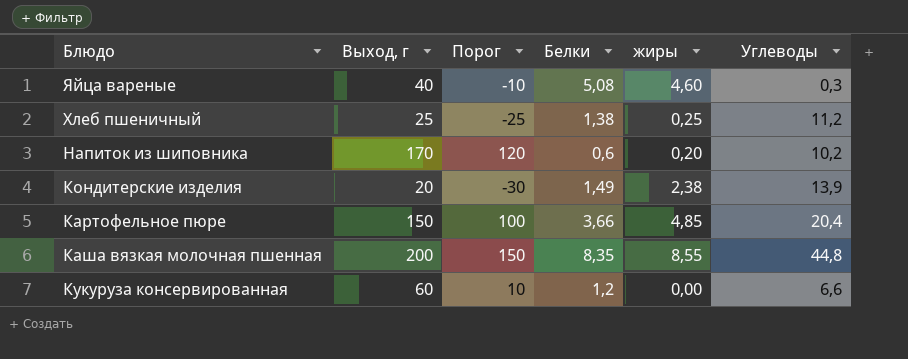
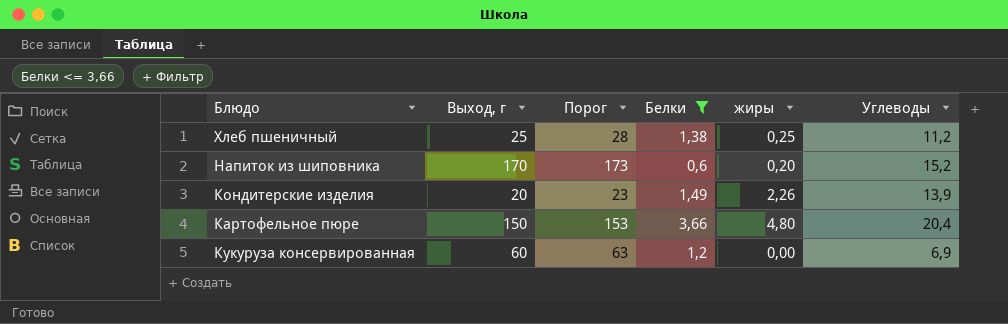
filter: none -> Белки <= 3,66
column Порог | formula: [Выход, г] - 50 -> [Выход, г] + 3
Напиток из шиповника | Углеводы: 10,2 -> 15,2
Кондитерские изделия | жиры: 2,38 -> 2,26
Картофельное пюре | жиры: 4,85 -> 4,80
Кукуруза консервированная | Углеводы: 6,6 -> 6,9

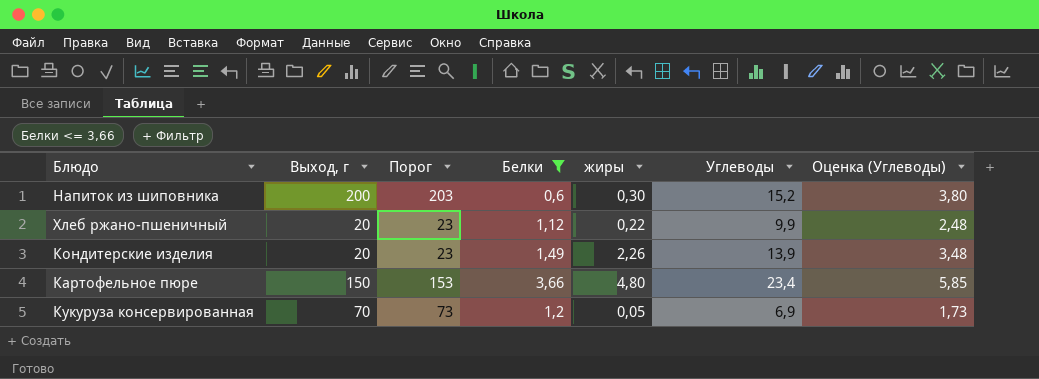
column Оценка (Углеводы) | formula: none -> [Углеводы] * 0,25
row Хлеб пшеничный: 25 | 28 | 1,38 | 0,25 | 11,2 -> none
Напиток из шиповника | Выход, г: 170 -> 200
Напиток из шиповника | Порог: 173 -> 203
Напиток из шиповника | жиры: 0,20 -> 0,30
row Хлеб ржано-пшеничный: none -> 20 | 23 | 1,12 | 0,22 | 9,9 | 2,48
Картофельное пюре | Углеводы: 20,4 -> 23,4
Кукуруза консервированная | Выход, г: 60 -> 70
Кукуруза консервированная | Порог: 63 -> 73
Кукуруза консервированная | жиры: 0,00 -> 0,05

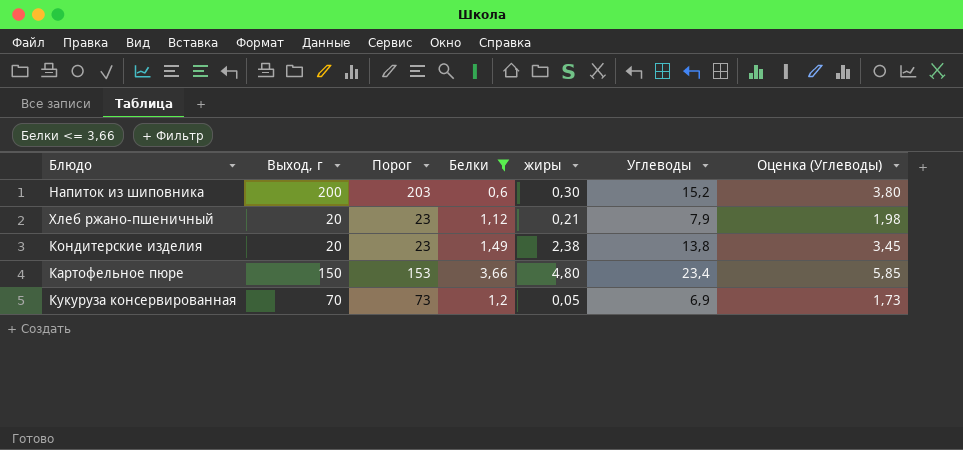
Хлеб ржано-пшеничный | жиры: 0,22 -> 0,21
Хлеб ржано-пшеничный | Углеводы: 9,9 -> 7,9
Хлеб ржано-пшеничный | Оценка (Углеводы): 2,48 -> 1,98
Кондитерские изделия | жиры: 2,26 -> 2,38
Кондитерские изделия | Углеводы: 13,9 -> 13,8
Кондитерские изделия | Оценка (Углеводы): 3,48 -> 3,45

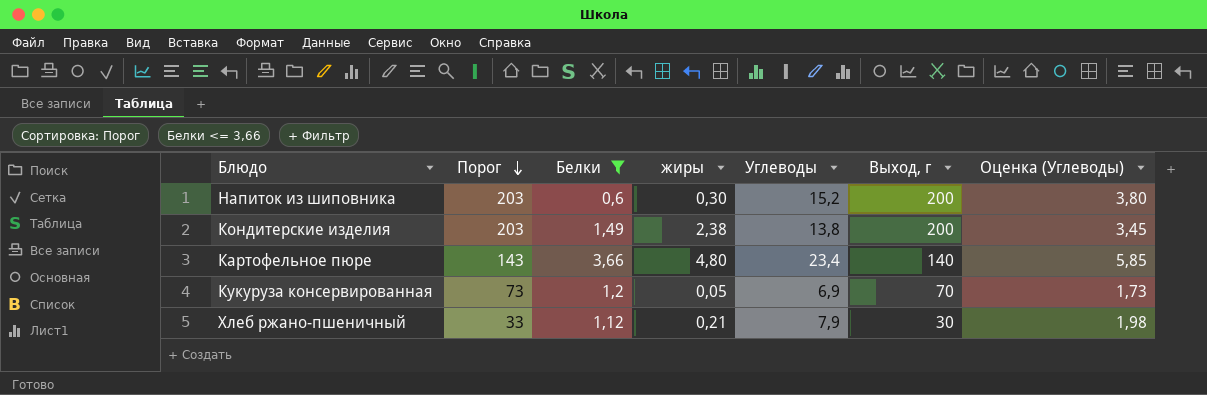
row order: none -> Порог descending
column Выход, г | position: 2 -> 6
Кондитерские изделия | Порог: 23 -> 203
Кондитерские изделия | Выход, г: 20 -> 200
Картофельное пюре | Порог: 153 -> 143
Картофельное пюре | Выход, г: 150 -> 140
Хлеб ржано-пшеничный | Порог: 23 -> 33
Хлеб ржано-пшеничный | Выход, г: 20 -> 30

